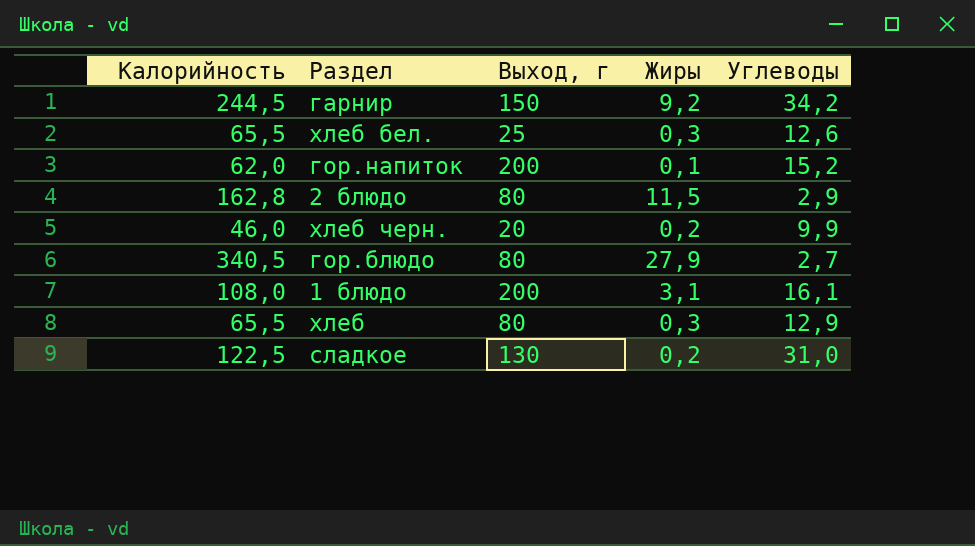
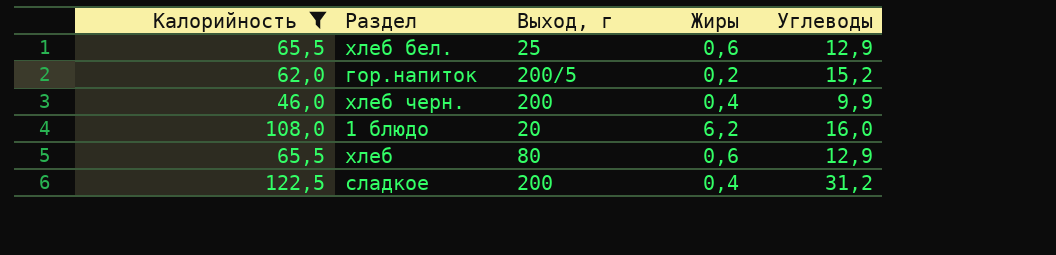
filter: none -> Калорийность <= 122,5
хлеб бел. | Жиры: 0,3 -> 0,6
хлеб бел. | Углеводы: 12,6 -> 12,9
гор.напиток | Выход, г: 200 -> 200/5
гор.напиток | Жиры: 0,1 -> 0,2
хлеб черн. | Выход, г: 20 -> 200
хлеб черн. | Жиры: 0,2 -> 0,4
1 блюдо | Выход, г: 200 -> 20
1 блюдо | Жиры: 3,1 -> 6,2
1 блюдо | Углеводы: 16,1 -> 16,0
хлеб | Жиры: 0,3 -> 0,6
сладкое | Выход, г: 130 -> 200
сладкое | Жиры: 0,2 -> 0,4
сладкое | Углеводы: 31,0 -> 31,2

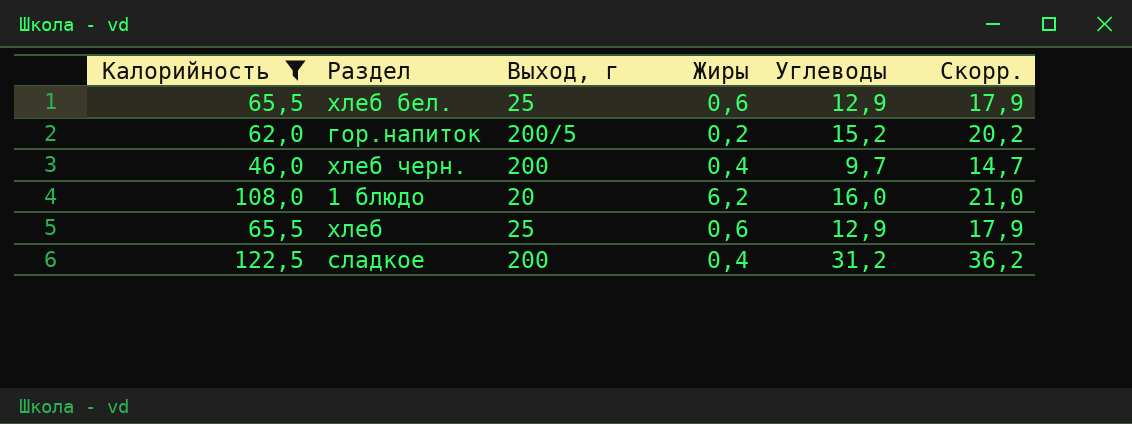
column Скорр. | formula: none -> [Углеводы] + 5
хлеб черн. | Углеводы: 9,9 -> 9,7
хлеб | Выход, г: 80 -> 25

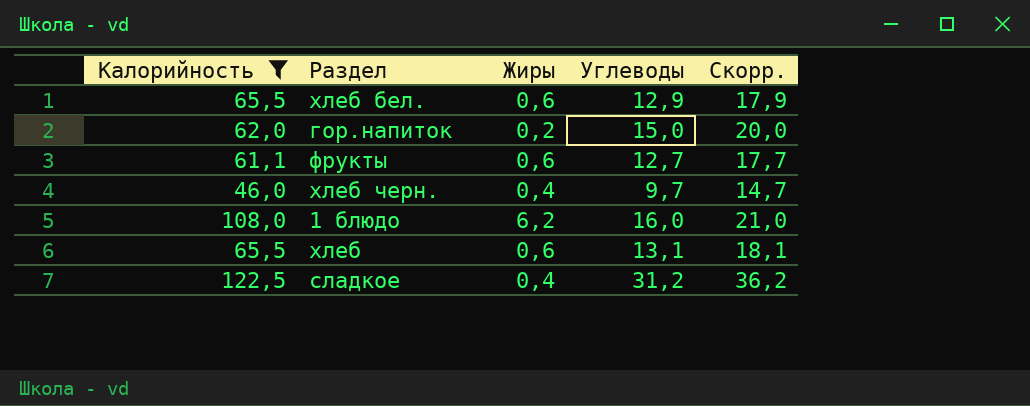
column Выход, г | position: 3 -> none
гор.напиток | Углеводы: 15,2 -> 15,0
гор.напиток | Скорр.: 20,2 -> 20,0
row фрукты: none -> 61,1 | 0,6 | 12,7 | 17,7
хлеб | Углеводы: 12,9 -> 13,1
хлеб | Скорр.: 17,9 -> 18,1

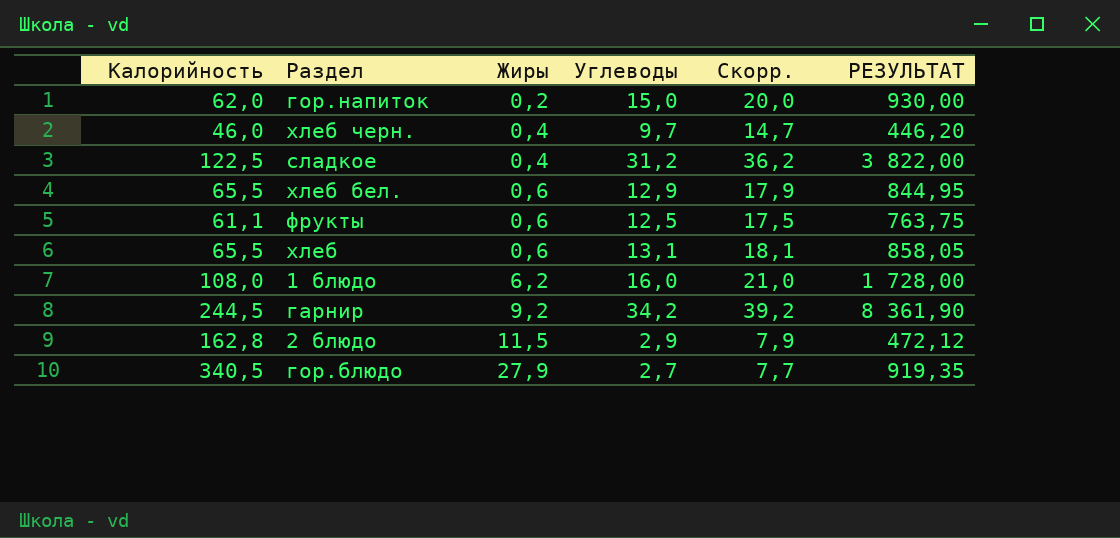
filter: Калорийность <= 122,5 -> none
row order: none -> Жиры ascending
column РЕЗУЛЬТАТ | formula: none -> [Калорийность] * [Углеводы]
фрукты | Углеводы: 12,7 -> 12,5
фрукты | Скорр.: 17,7 -> 17,5

